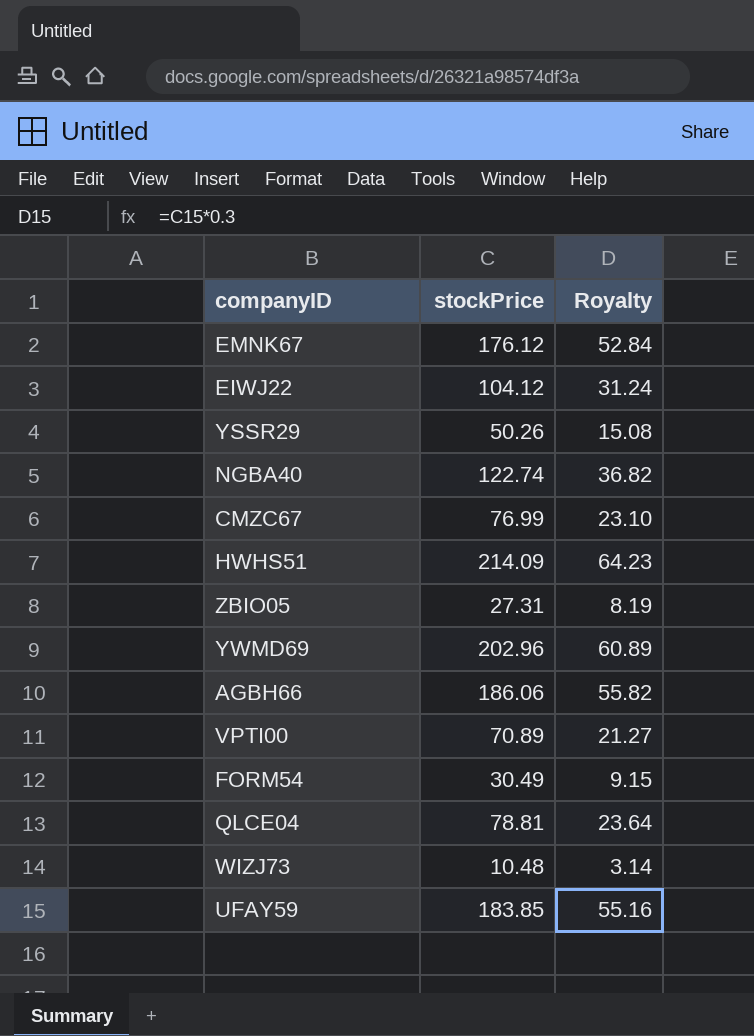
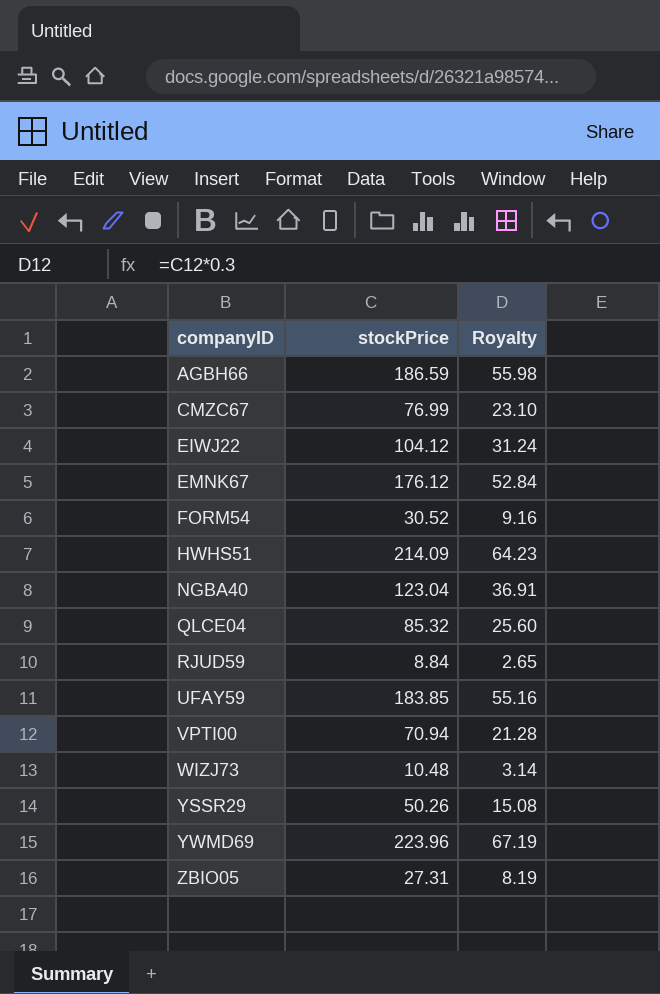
row order: none -> companyID ascending
AGBH66 | stockPrice: 186.06 -> 186.59
AGBH66 | Royalty: 55.82 -> 55.98
FORM54 | stockPrice: 30.49 -> 30.52
FORM54 | Royalty: 9.15 -> 9.16
NGBA40 | stockPrice: 122.74 -> 123.04
NGBA40 | Royalty: 36.82 -> 36.91
QLCE04 | stockPrice: 78.81 -> 85.32
QLCE04 | Royalty: 23.64 -> 25.60
row RJUD59: none -> 8.84 | 2.65
VPTI00 | stockPrice: 70.89 -> 70.94
VPTI00 | Royalty: 21.27 -> 21.28
YWMD69 | stockPrice: 202.96 -> 223.96
YWMD69 | Royalty: 60.89 -> 67.19

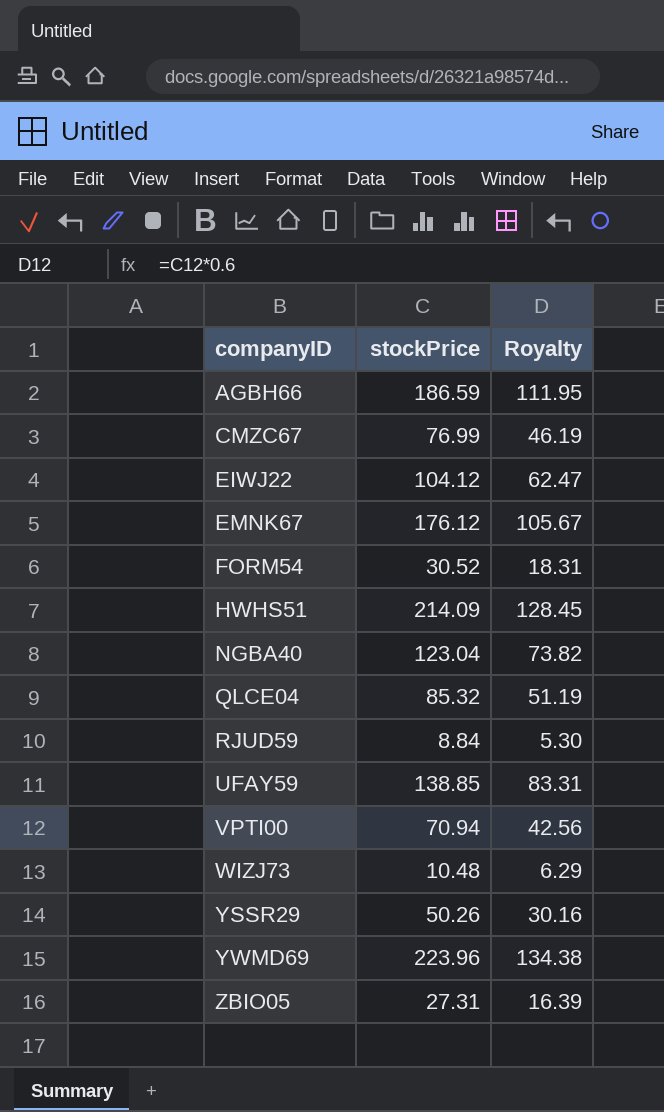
column Royalty | formula: [stockPrice] * 0.3 -> [stockPrice] * 0.6
UFAY59 | stockPrice: 183.85 -> 138.85

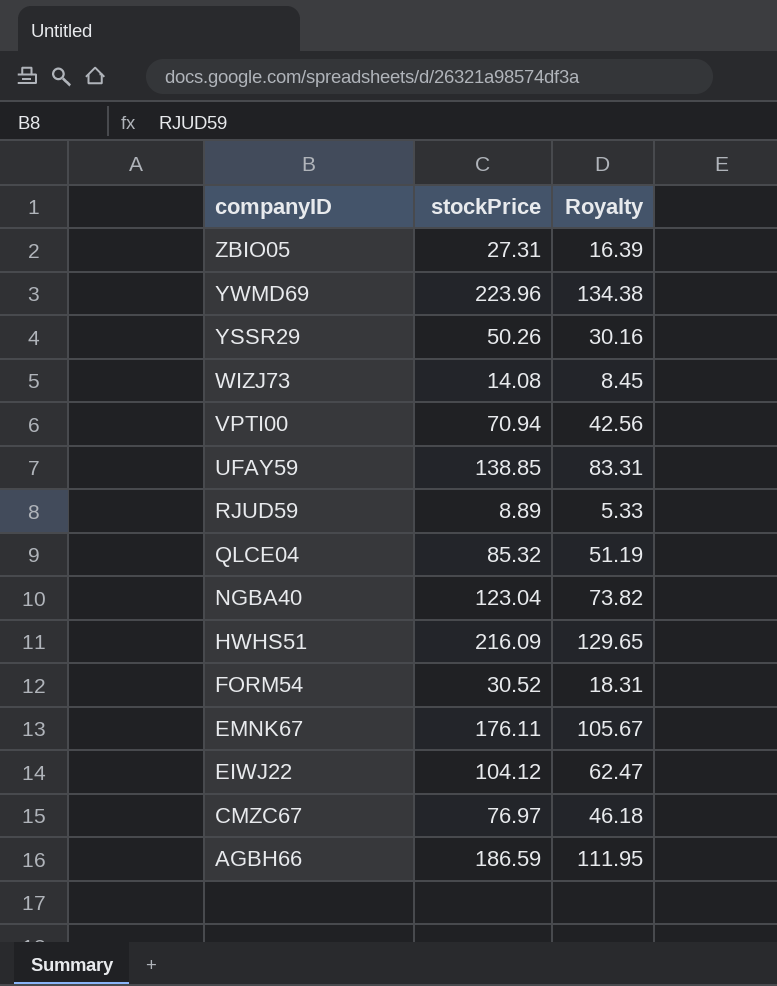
row order: companyID ascending -> companyID descending
WIZJ73 | stockPrice: 10.48 -> 14.08
WIZJ73 | Royalty: 6.29 -> 8.45
RJUD59 | stockPrice: 8.84 -> 8.89
RJUD59 | Royalty: 5.30 -> 5.33
HWHS51 | stockPrice: 214.09 -> 216.09
HWHS51 | Royalty: 128.45 -> 129.65
EMNK67 | stockPrice: 176.12 -> 176.11
CMZC67 | stockPrice: 76.99 -> 76.97
CMZC67 | Royalty: 46.19 -> 46.18

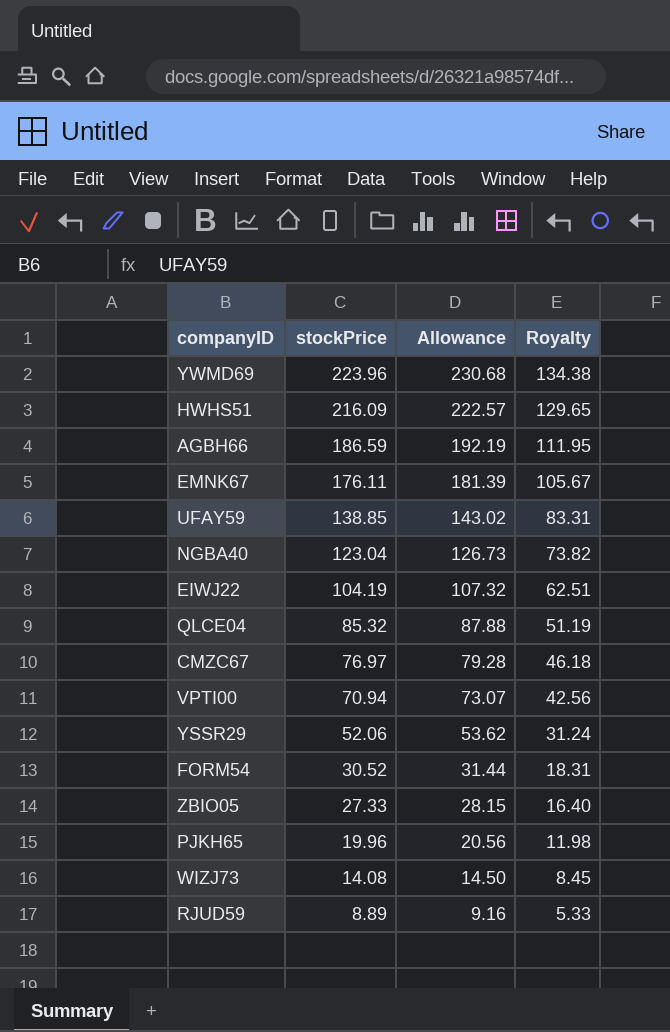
row order: companyID descending -> stockPrice descending
column Allowance | formula: none -> [stockPrice] * 1.03
EIWJ22 | stockPrice: 104.12 -> 104.19
EIWJ22 | Royalty: 62.47 -> 62.51
YSSR29 | stockPrice: 50.26 -> 52.06
YSSR29 | Royalty: 30.16 -> 31.24
ZBIO05 | stockPrice: 27.31 -> 27.33
ZBIO05 | Royalty: 16.39 -> 16.40
row PJKH65: none -> 19.96 | 20.56 | 11.98

